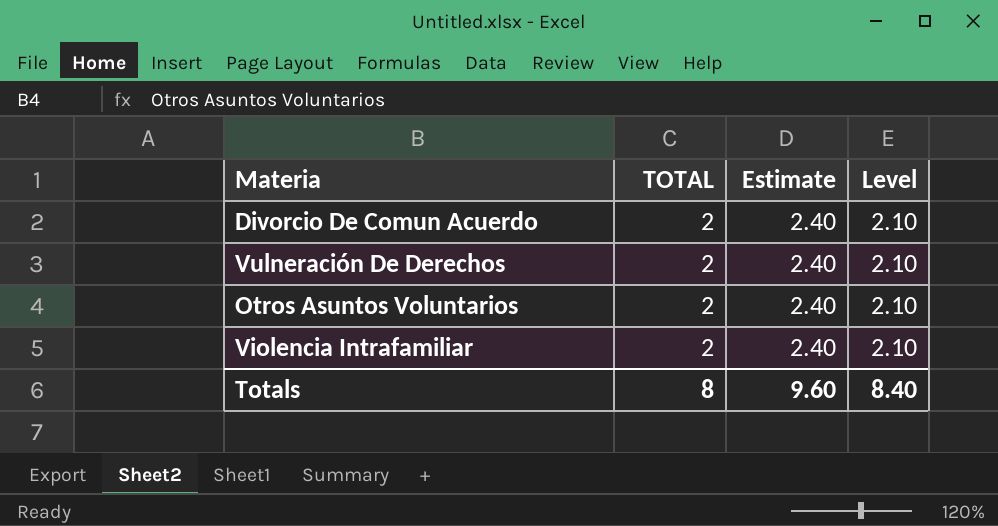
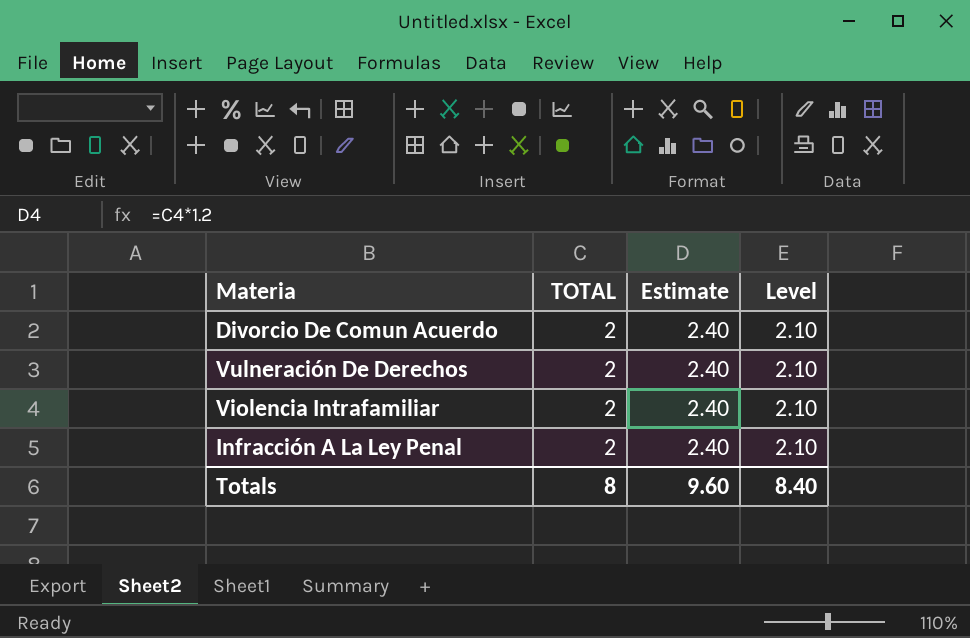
row Otros Asuntos Voluntarios: 2 | 2.40 | 2.10 -> none
row Infracción A La Ley Penal: none -> 2 | 2.40 | 2.10

